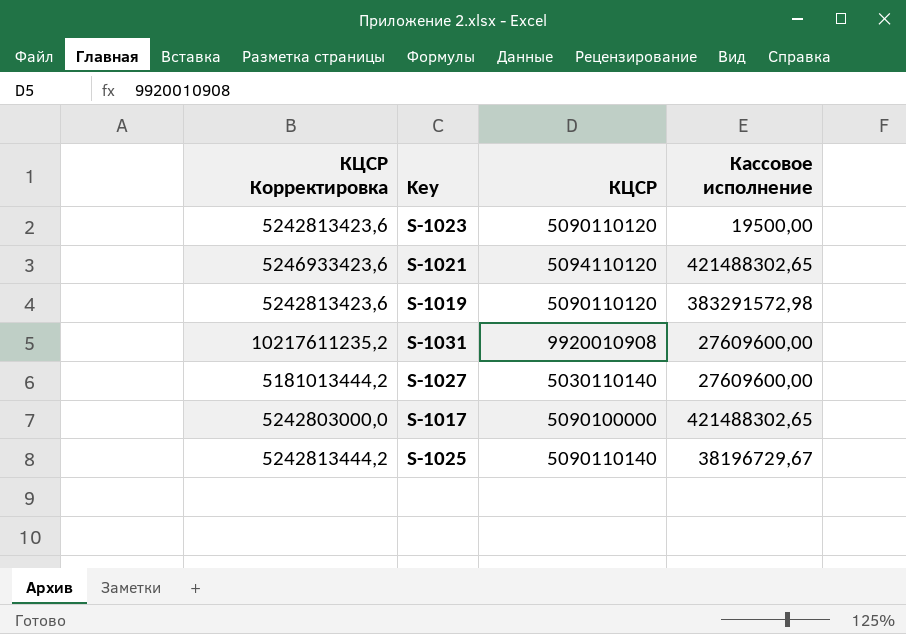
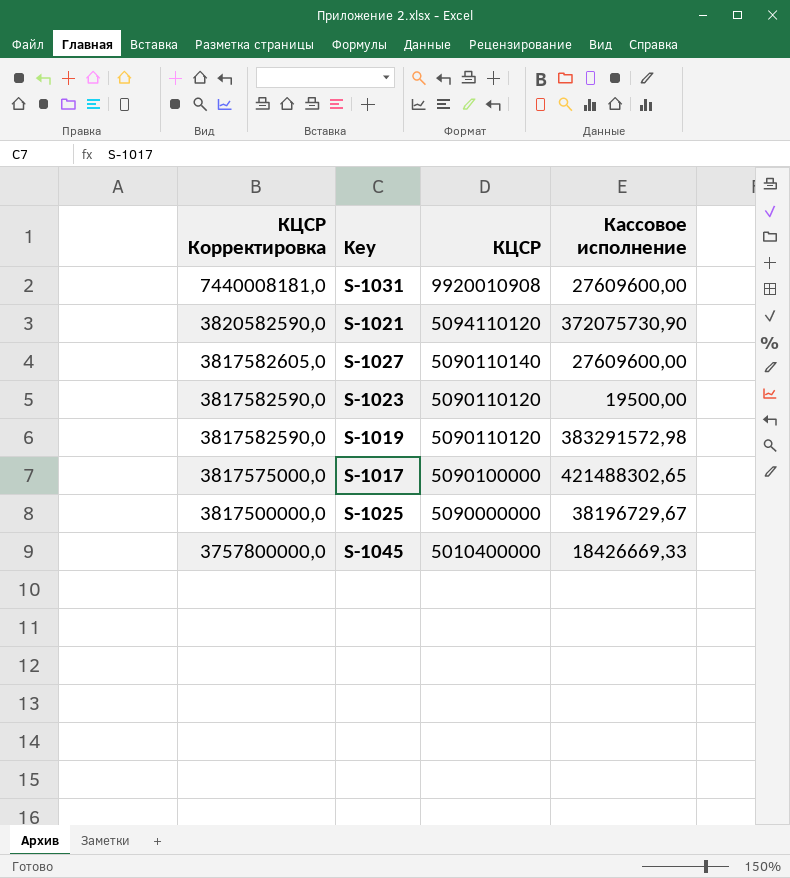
row order: none -> КЦСР Корректировка descending
column КЦСР Корректировка | formula: [КЦСР] * 1,03 -> [КЦСР] * 0,75
S-1021 | Кассовое исполнение: 421488302,65 -> 372075730,90
S-1027 | КЦСР: 5030110140 -> 5090110140
S-1025 | КЦСР: 5090110140 -> 5090000000
row S-1045: none -> 3757800000,0 | 5010400000 | 18426669,33

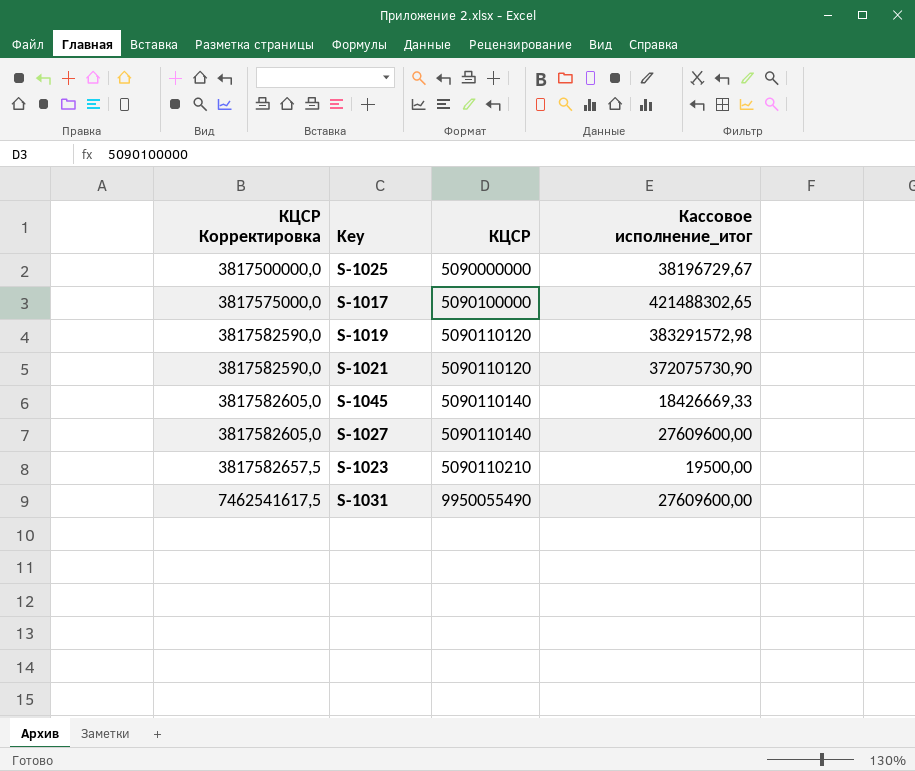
row order: КЦСР Корректировка descending -> КЦСР Корректировка ascending
column name: Кассовое исполнение -> Кассовое исполнение_итог
S-1021 | КЦСР Корректировка: 3820582590,0 -> 3817582590,0
S-1021 | КЦСР: 5094110120 -> 5090110120
S-1045 | КЦСР Корректировка: 3757800000,0 -> 3817582605,0
S-1045 | КЦСР: 5010400000 -> 5090110140
S-1023 | КЦСР Корректировка: 3817582590,0 -> 3817582657,5
S-1023 | КЦСР: 5090110120 -> 5090110210
S-1031 | КЦСР Корректировка: 7440008181,0 -> 7462541617,5
S-1031 | КЦСР: 9920010908 -> 9950055490

